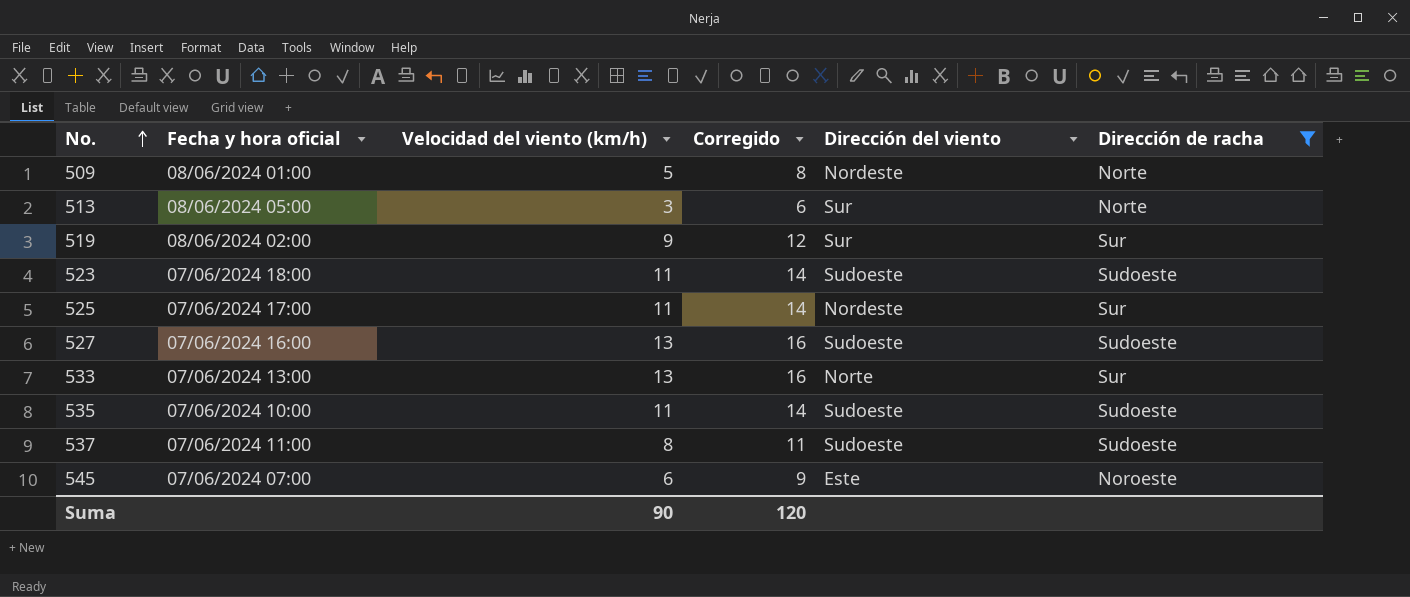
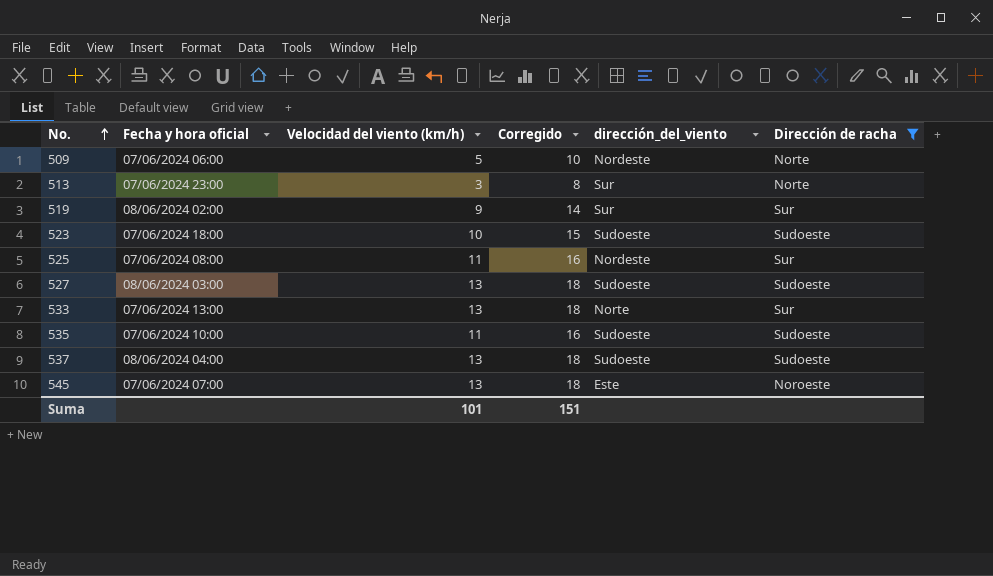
column Corregido | formula: [Velocidad del viento (km/h)] + 3 -> [Velocidad del viento (km/h)] + 5
column name: Dirección del viento -> dirección_del_viento
509 | Fecha y hora oficial: 08/06/2024 01:00 -> 07/06/2024 06:00
513 | Fecha y hora oficial: 08/06/2024 05:00 -> 07/06/2024 23:00
523 | Velocidad del viento (km/h): 11 -> 10
525 | Fecha y hora oficial: 07/06/2024 17:00 -> 07/06/2024 08:00
527 | Fecha y hora oficial: 07/06/2024 16:00 -> 08/06/2024 03:00
537 | Fecha y hora oficial: 07/06/2024 11:00 -> 08/06/2024 04:00
537 | Velocidad del viento (km/h): 8 -> 13
545 | Velocidad del viento (km/h): 6 -> 13
Suma | Velocidad del viento (km/h): 90 -> 101
Suma | Corregido: 120 -> 151

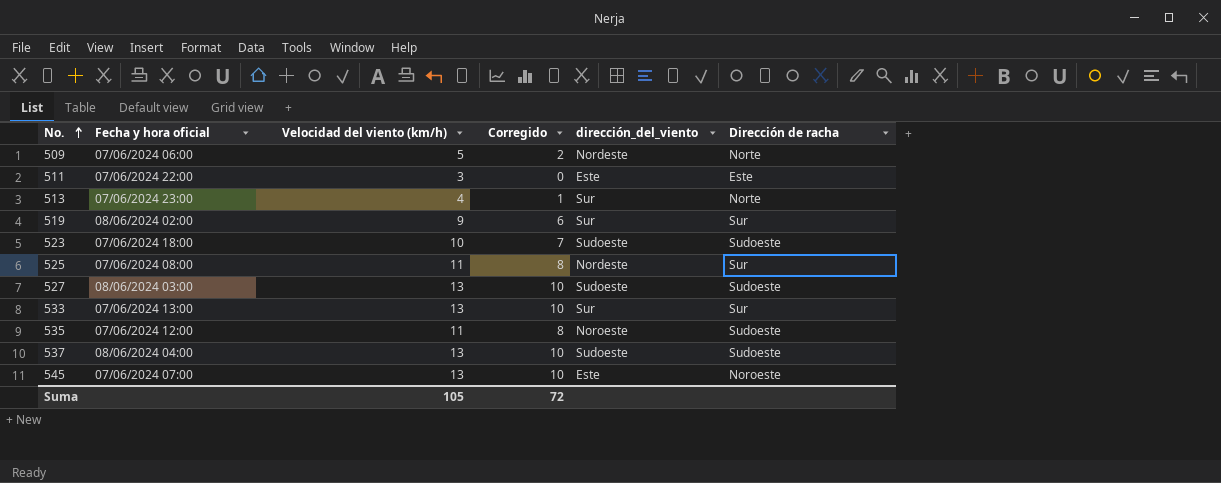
filter: Dirección de racha != Este -> none
column Corregido | formula: [Velocidad del viento (km/h)] + 5 -> [Velocidad del viento (km/h)] - 3
513 | Velocidad del viento (km/h): 3 -> 4
533 | dirección_del_viento: Norte -> Sur
535 | Fecha y hora oficial: 07/06/2024 10:00 -> 07/06/2024 12:00
535 | dirección_del_viento: Sudoeste -> Noroeste
Suma | Velocidad del viento (km/h): 101 -> 105
Suma | Corregido: 151 -> 72

